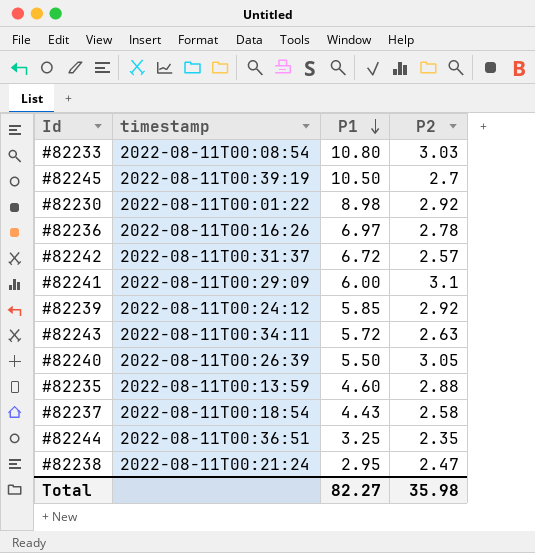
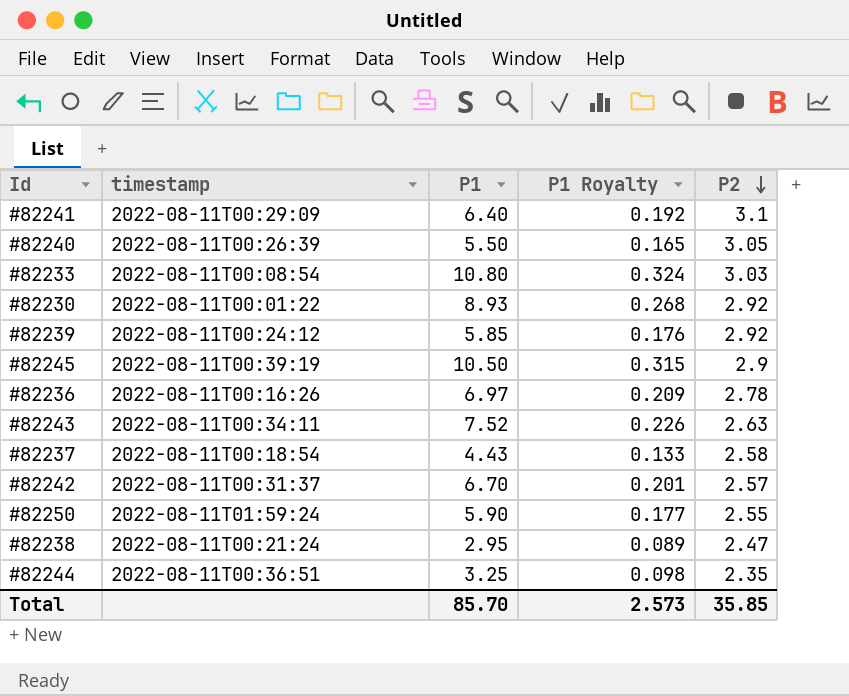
row order: P1 descending -> P2 descending
column P1 Royalty | formula: none -> [P1] * 0.03
row #82235: 2022-08-11T00:13:59 | 4.60 | 2.88 -> none
#82241 | P1: 6.00 -> 6.40
#82230 | P1: 8.98 -> 8.93
#82245 | P2: 2.7 -> 2.9
#82243 | P1: 5.72 -> 7.52
#82242 | P1: 6.72 -> 6.70
row #82250: none -> 2022-08-11T01:59:24 | 5.90 | 0.177 | 2.55
Total | P1: 82.27 -> 85.70
Total | P2: 35.98 -> 35.85

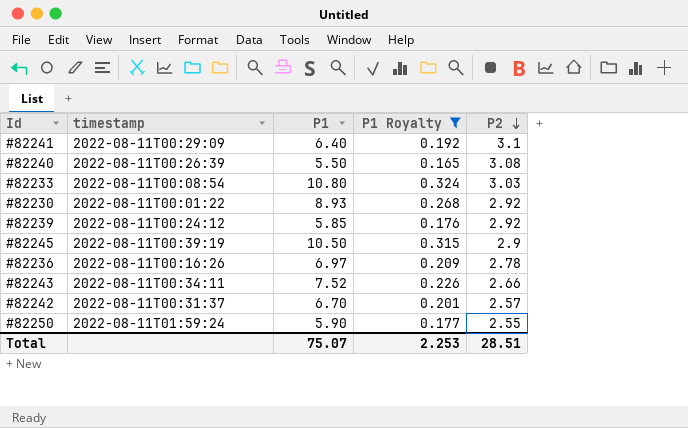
filter: none -> P1 Royalty >= 0.165
#82240 | P2: 3.05 -> 3.08
#82243 | P2: 2.63 -> 2.66
Total | P1: 85.70 -> 75.07
Total | P1 Royalty: 2.573 -> 2.253
Total | P2: 35.85 -> 28.51

